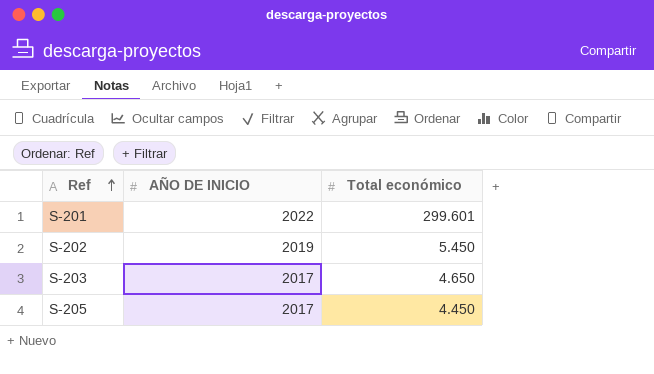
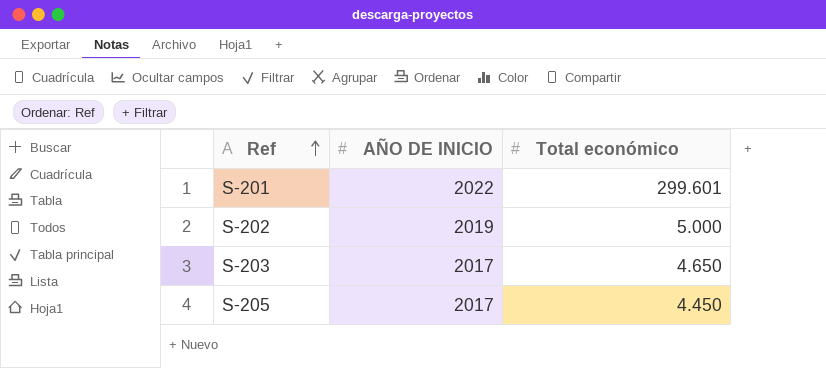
S-202 | Total económico: 5.450 -> 5.000

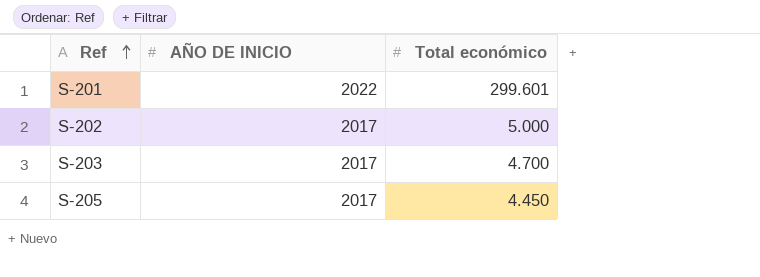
S-202 | AÑO DE INICIO: 2019 -> 2017
S-203 | Total económico: 4.650 -> 4.700

